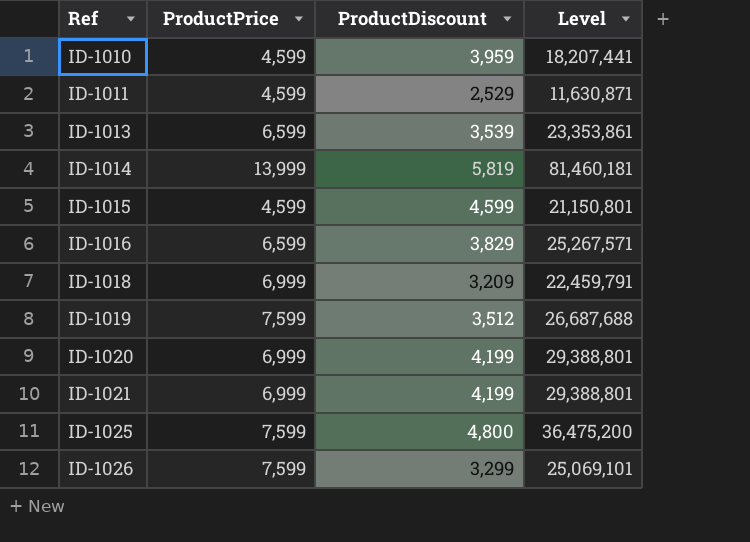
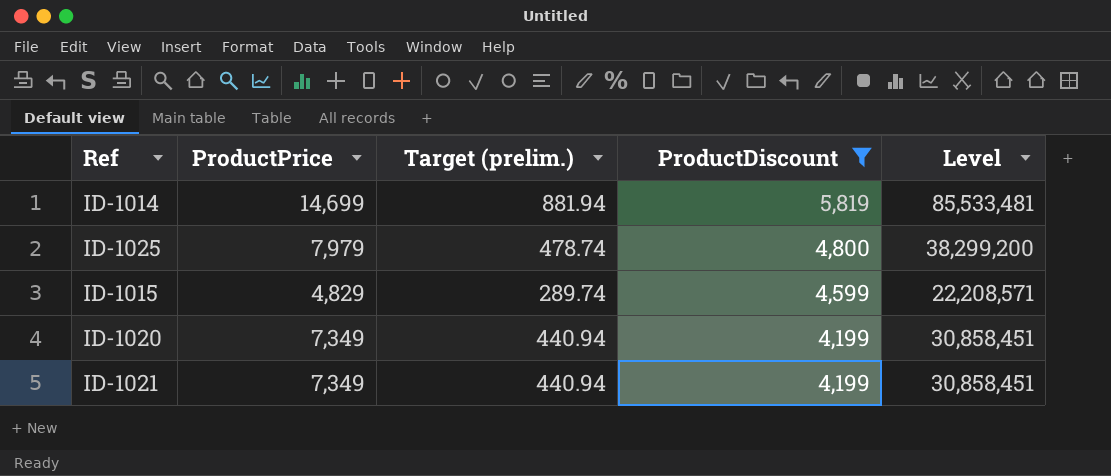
filter: none -> ProductDiscount >= 4,199
row order: Ref ascending -> ProductDiscount descending
column Target (prelim.) | formula: none -> [ProductPrice] * 0.06
ID-1014 | ProductPrice: 13,999 -> 14,699
ID-1014 | Level: 81,460,181 -> 85,533,481
ID-1025 | ProductPrice: 7,599 -> 7,979
ID-1025 | Level: 36,475,200 -> 38,299,200
ID-1015 | ProductPrice: 4,599 -> 4,829
ID-1015 | Level: 21,150,801 -> 22,208,571
ID-1020 | ProductPrice: 6,999 -> 7,349
ID-1020 | Level: 29,388,801 -> 30,858,451
ID-1021 | ProductPrice: 6,999 -> 7,349
ID-1021 | Level: 29,388,801 -> 30,858,451

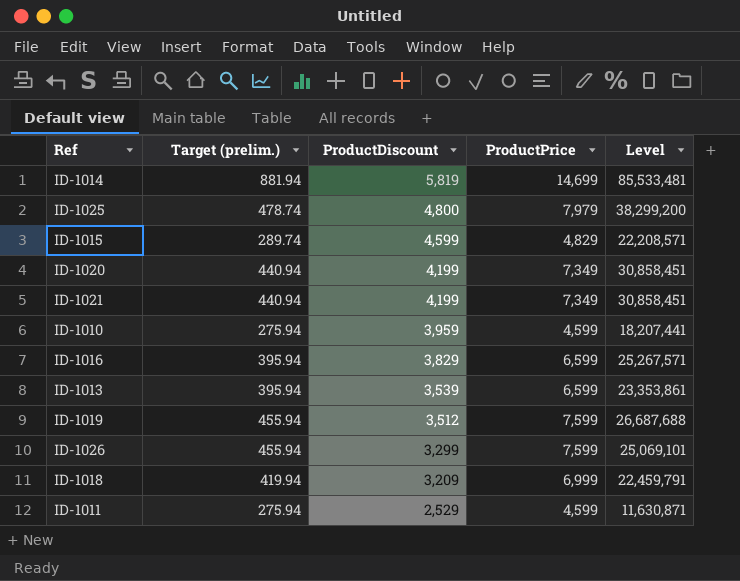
filter: ProductDiscount >= 4,199 -> none
column ProductPrice | position: 2 -> 4

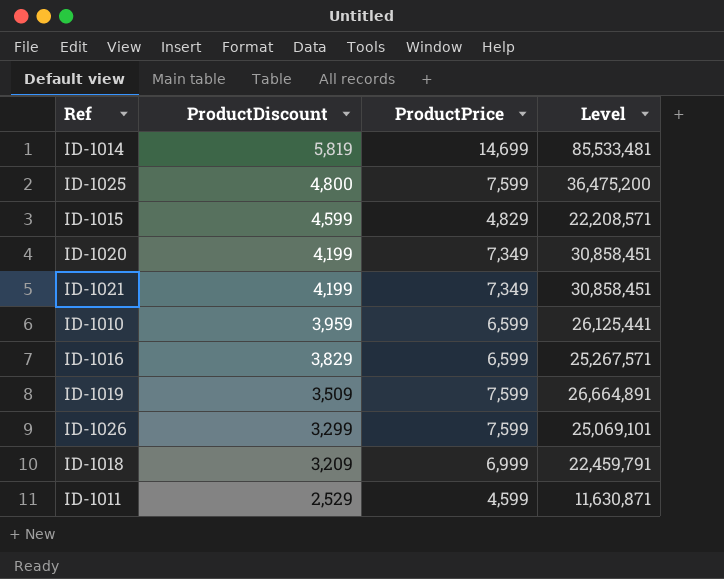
column Target (prelim.) | formula: [ProductPrice] * 0.06 -> none
row ID-1013: 395.94 | 3,539 | 6,599 | 23,353,861 -> none
ID-1025 | ProductPrice: 7,979 -> 7,599
ID-1025 | Level: 38,299,200 -> 36,475,200
ID-1010 | ProductPrice: 4,599 -> 6,599
ID-1010 | Level: 18,207,441 -> 26,125,441
ID-1019 | ProductDiscount: 3,512 -> 3,509
ID-1019 | Level: 26,687,688 -> 26,664,891

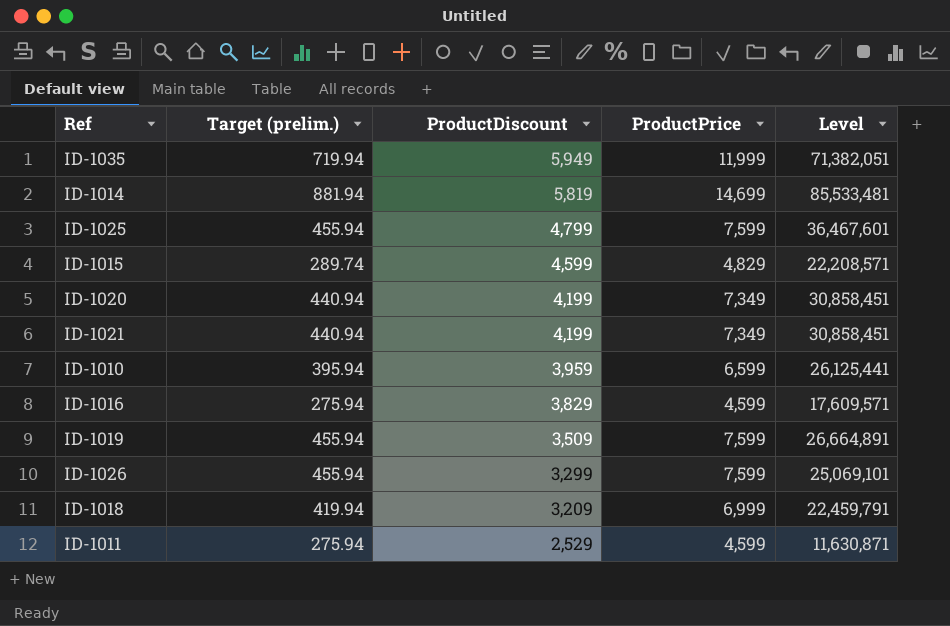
column Target (prelim.) | formula: none -> [ProductPrice] * 0.06
row ID-1035: none -> 719.94 | 5,949 | 11,999 | 71,382,051
ID-1025 | ProductDiscount: 4,800 -> 4,799
ID-1025 | Level: 36,475,200 -> 36,467,601
ID-1016 | ProductPrice: 6,599 -> 4,599
ID-1016 | Level: 25,267,571 -> 17,609,571

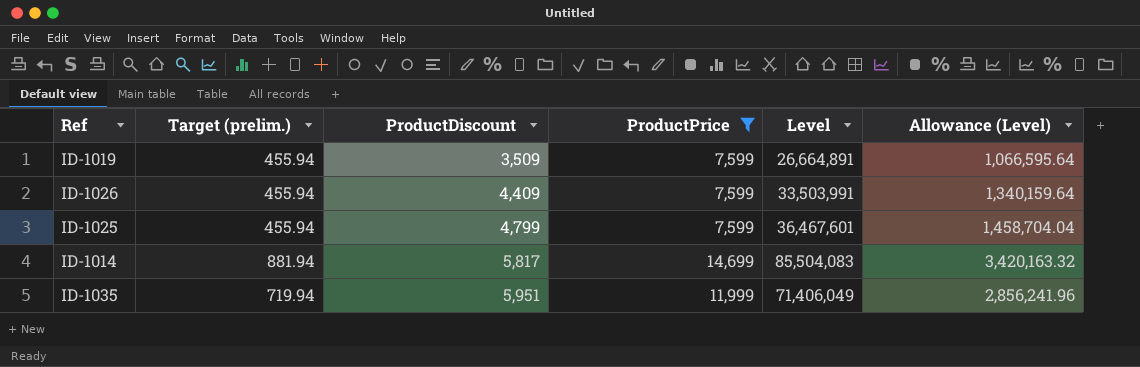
filter: none -> ProductPrice >= 7,599
row order: ProductDiscount descending -> ProductDiscount ascending
column Allowance (Level) | formula: none -> [Level] * 0.04
ID-1026 | ProductDiscount: 3,299 -> 4,409
ID-1026 | Level: 25,069,101 -> 33,503,991
ID-1014 | ProductDiscount: 5,819 -> 5,817
ID-1014 | Level: 85,533,481 -> 85,504,083
ID-1035 | ProductDiscount: 5,949 -> 5,951
ID-1035 | Level: 71,382,051 -> 71,406,049

